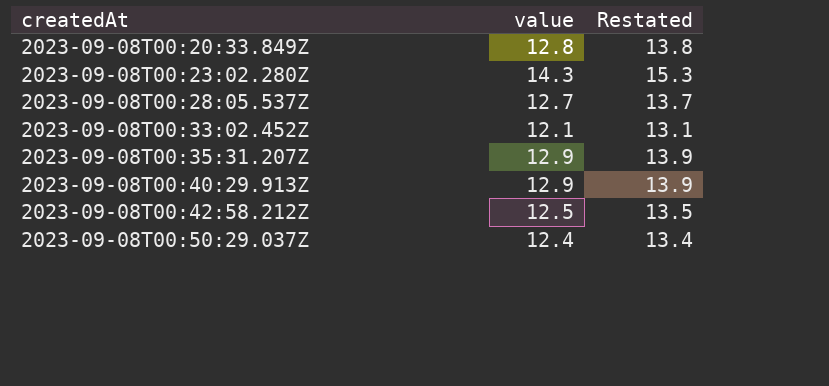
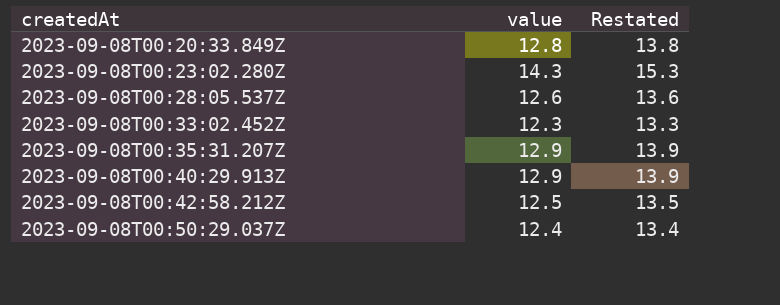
2023-09-08T00:28:05.537Z | value: 12.7 -> 12.6
2023-09-08T00:28:05.537Z | Restated: 13.7 -> 13.6
2023-09-08T00:33:02.452Z | value: 12.1 -> 12.3
2023-09-08T00:33:02.452Z | Restated: 13.1 -> 13.3

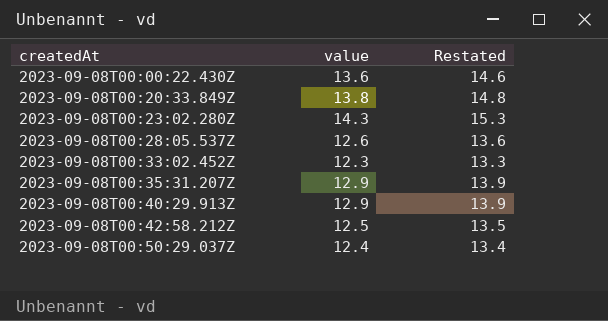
row 2023-09-08T00:00:22.430Z: none -> 13.6 | 14.6
2023-09-08T00:20:33.849Z | value: 12.8 -> 13.8
2023-09-08T00:20:33.849Z | Restated: 13.8 -> 14.8

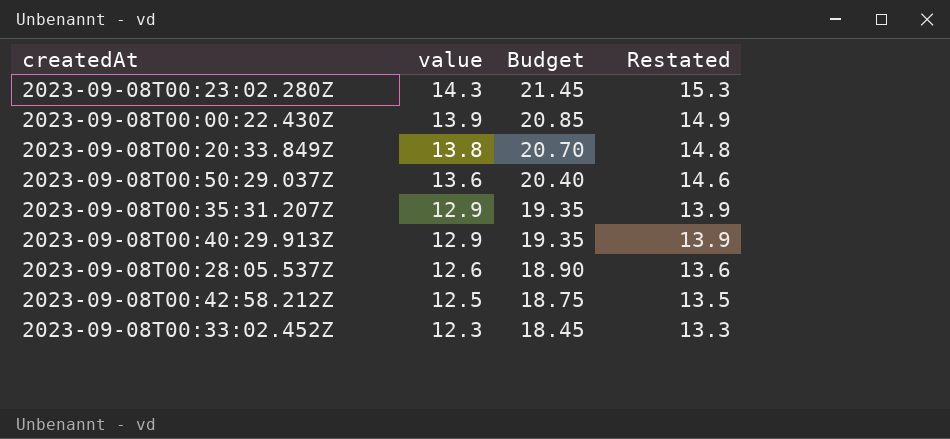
row order: createdAt ascending -> value descending
column Budget | formula: none -> [value] * 1.5
2023-09-08T00:00:22.430Z | value: 13.6 -> 13.9
2023-09-08T00:00:22.430Z | Restated: 14.6 -> 14.9
2023-09-08T00:50:29.037Z | value: 12.4 -> 13.6
2023-09-08T00:50:29.037Z | Restated: 13.4 -> 14.6

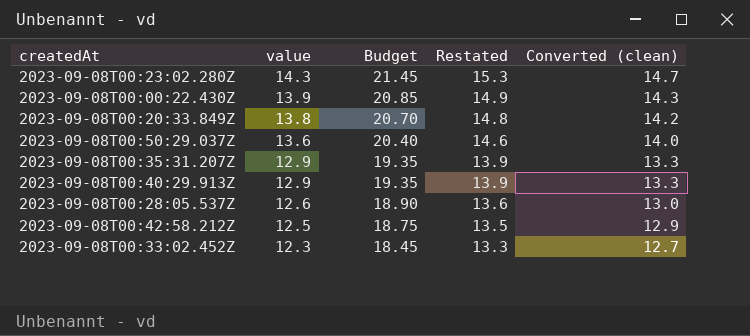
column Converted (clean) | formula: none -> [value] * 1.03

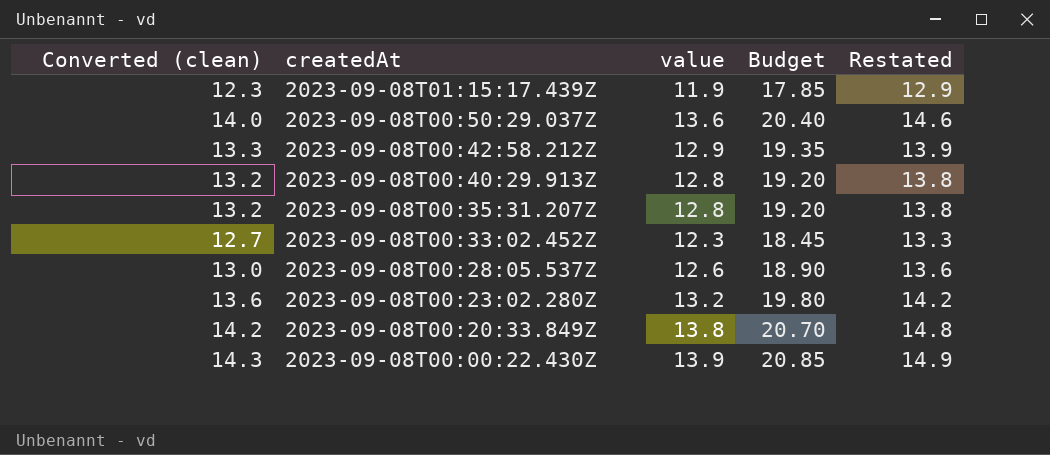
row order: value descending -> createdAt descending
column Converted (clean) | position: 5 -> 1
row 2023-09-08T01:15:17.439Z: none -> 12.3 | 11.9 | 17.85 | 12.9
2023-09-08T00:42:58.212Z | Converted (clean): 12.9 -> 13.3
2023-09-08T00:42:58.212Z | value: 12.5 -> 12.9
2023-09-08T00:42:58.212Z | Budget: 18.75 -> 19.35
2023-09-08T00:42:58.212Z | Restated: 13.5 -> 13.9
2023-09-08T00:40:29.913Z | Converted (clean): 13.3 -> 13.2
2023-09-08T00:40:29.913Z | value: 12.9 -> 12.8
2023-09-08T00:40:29.913Z | Budget: 19.35 -> 19.20
2023-09-08T00:40:29.913Z | Restated: 13.9 -> 13.8
2023-09-08T00:35:31.207Z | Converted (clean): 13.3 -> 13.2
2023-09-08T00:35:31.207Z | value: 12.9 -> 12.8
2023-09-08T00:35:31.207Z | Budget: 19.35 -> 19.20
2023-09-08T00:35:31.207Z | Restated: 13.9 -> 13.8
2023-09-08T00:23:02.280Z | Converted (clean): 14.7 -> 13.6
2023-09-08T00:23:02.280Z | value: 14.3 -> 13.2
2023-09-08T00:23:02.280Z | Budget: 21.45 -> 19.80
2023-09-08T00:23:02.280Z | Restated: 15.3 -> 14.2

